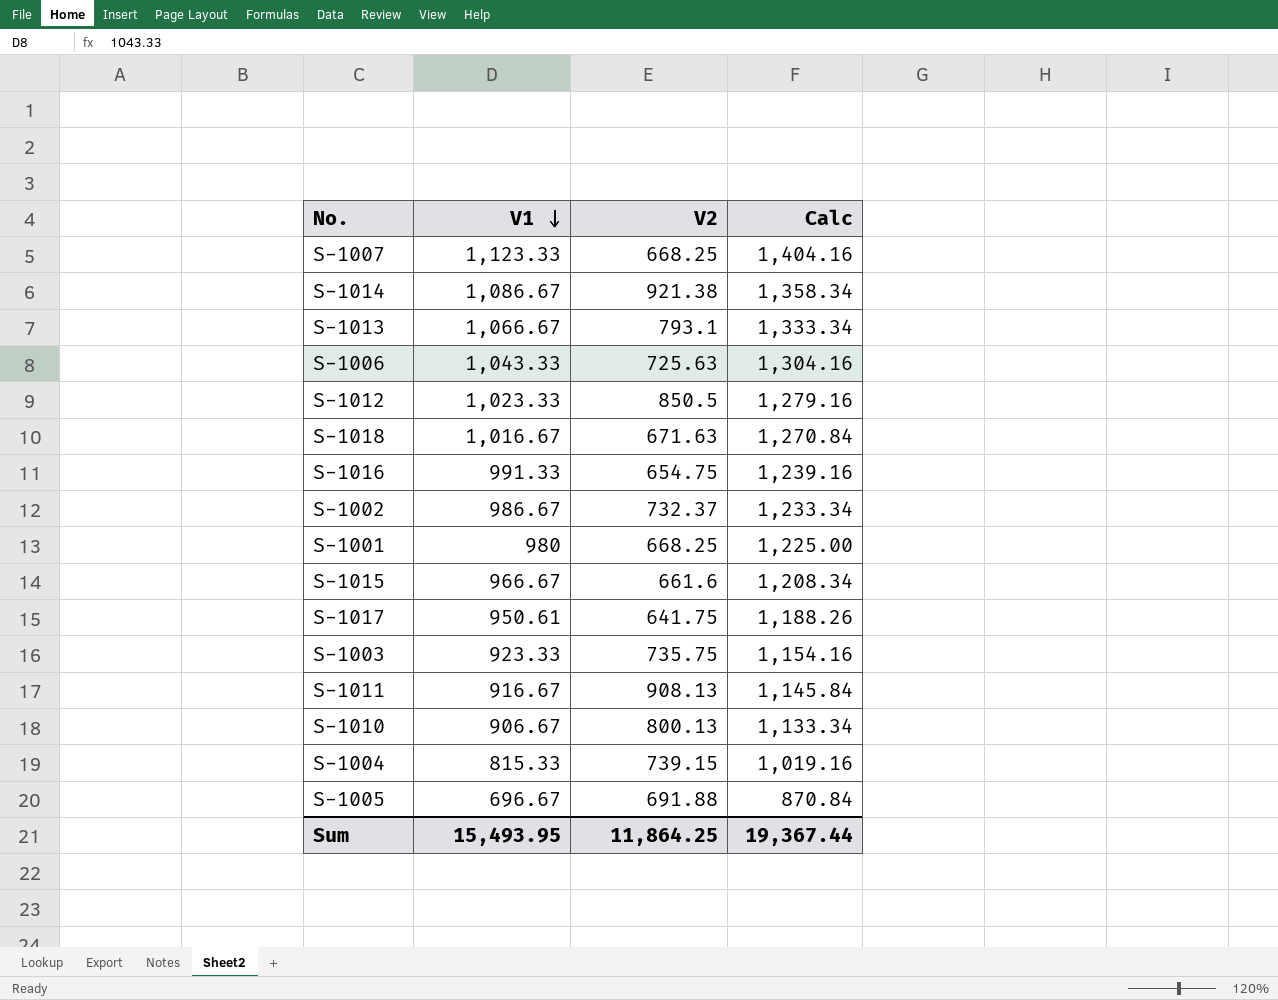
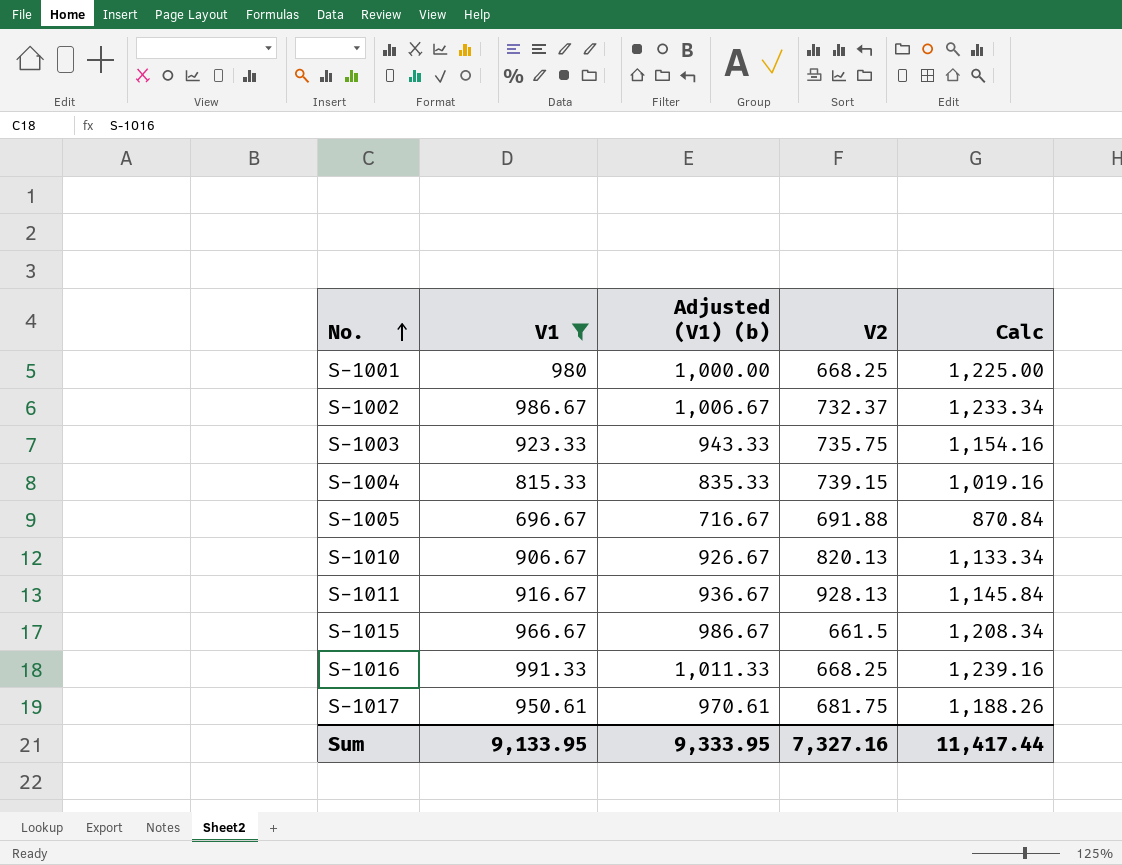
filter: none -> V1 <= 991.33
row order: V1 descending -> No. ascending
column Adjusted (V1) (b) | formula: none -> [V1] + 20
S-1010 | V2: 800.13 -> 820.13
S-1011 | V2: 908.13 -> 928.13
S-1015 | V2: 661.6 -> 661.5
S-1016 | V2: 654.75 -> 668.25
S-1017 | V2: 641.75 -> 681.75
Sum | V1: 15,493.95 -> 9,133.95
Sum | V2: 11,864.25 -> 7,327.16
Sum | Calc: 19,367.44 -> 11,417.44

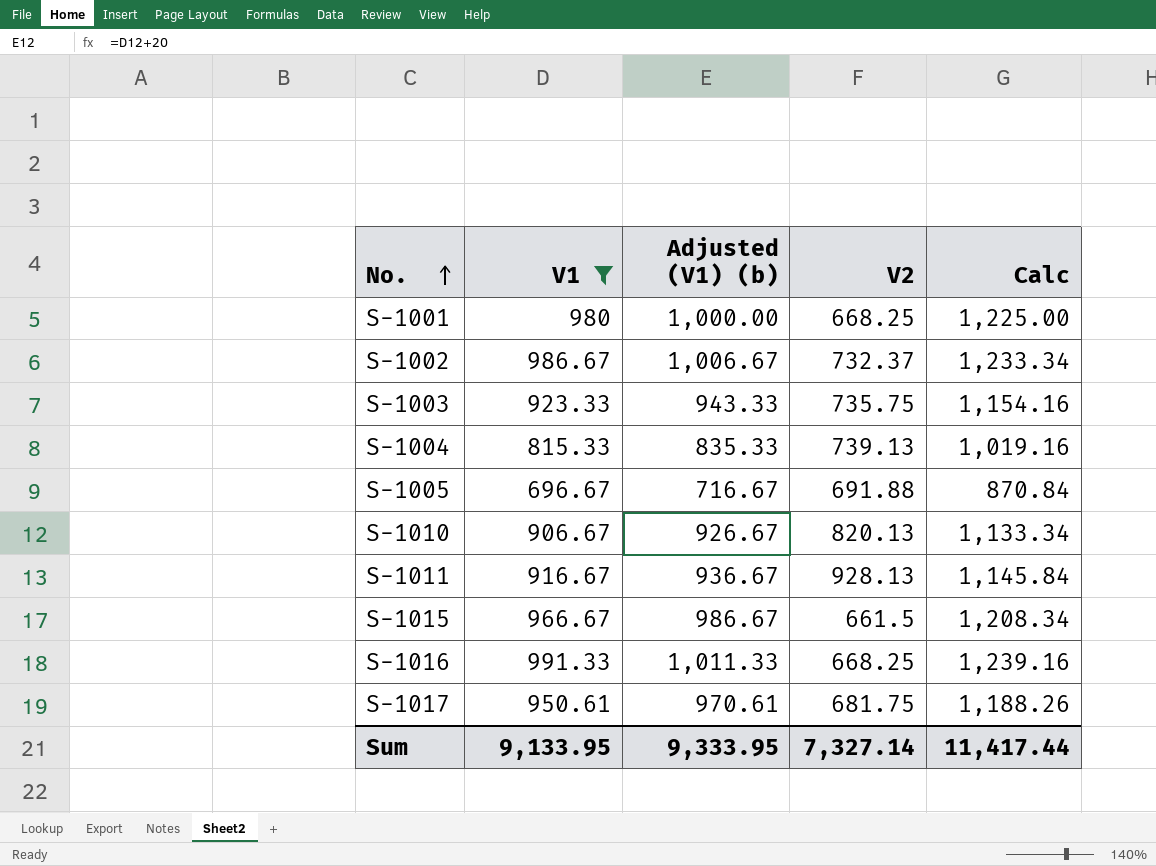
S-1004 | V2: 739.15 -> 739.13
Sum | V2: 7,327.16 -> 7,327.14

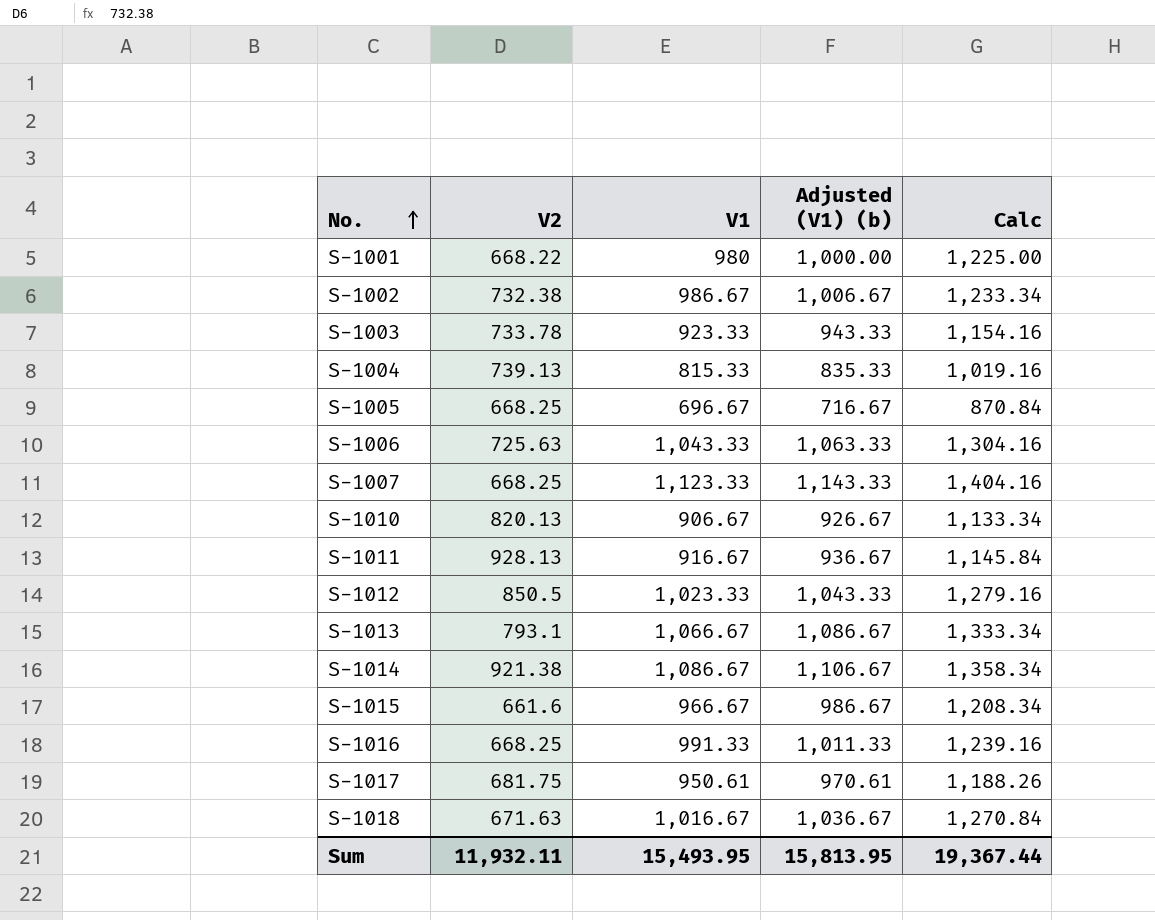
filter: V1 <= 991.33 -> none
column V2 | position: 4 -> 2
S-1001 | V2: 668.25 -> 668.22
S-1002 | V2: 732.37 -> 732.38
S-1003 | V2: 735.75 -> 733.78
S-1005 | V2: 691.88 -> 668.25
S-1015 | V2: 661.5 -> 661.6
Sum | V2: 7,327.14 -> 11,932.11
Sum | V1: 9,133.95 -> 15,493.95
Sum | Adjusted (V1) (b): 9,333.95 -> 15,813.95
Sum | Calc: 11,417.44 -> 19,367.44

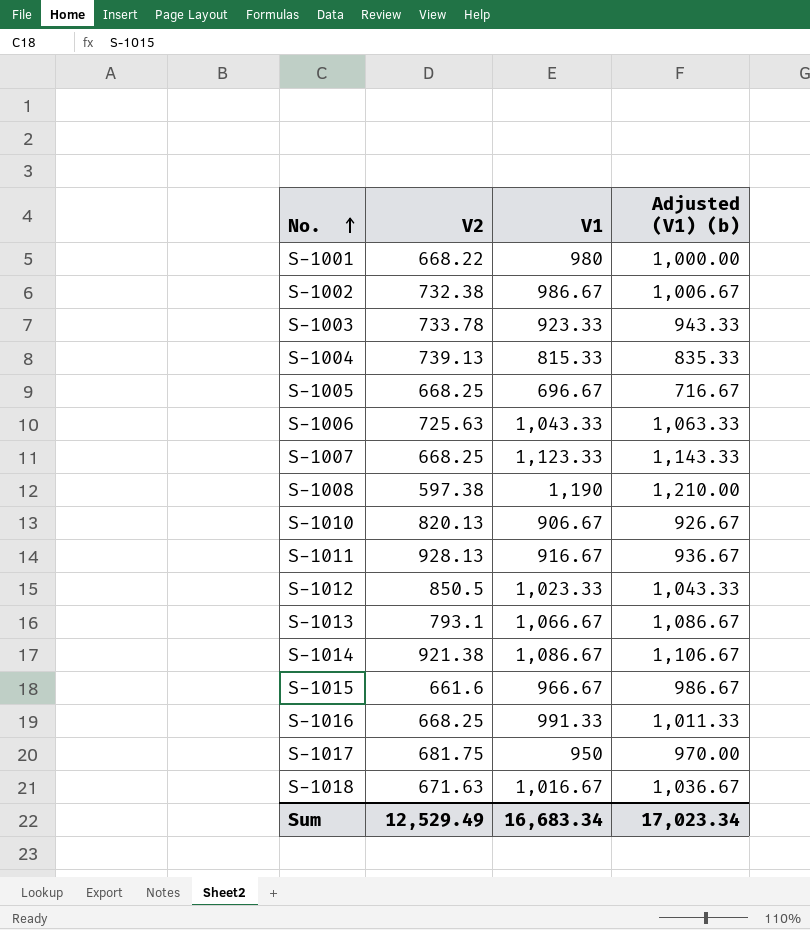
column Calc | formula: [V1] * 1.25 -> none
row S-1008: none -> 597.38 | 1,190 | 1,210.00
S-1017 | V1: 950.61 -> 950
S-1017 | Adjusted (V1) (b): 970.61 -> 970.00
Sum | V2: 11,932.11 -> 12,529.49
Sum | V1: 15,493.95 -> 16,683.34
Sum | Adjusted (V1) (b): 15,813.95 -> 17,023.34

